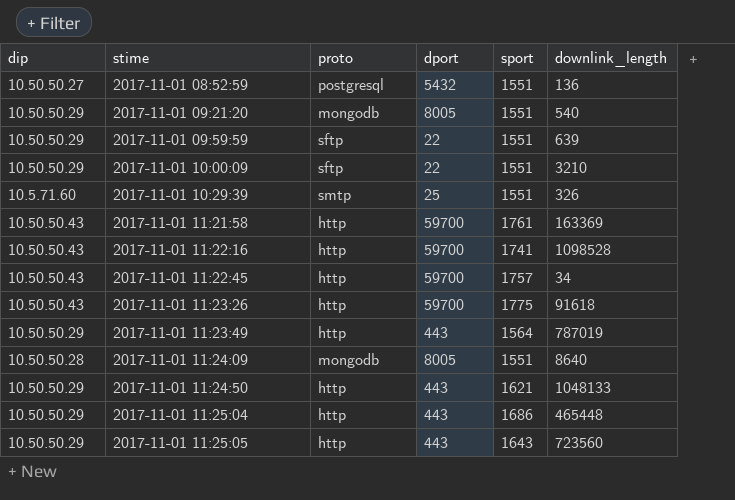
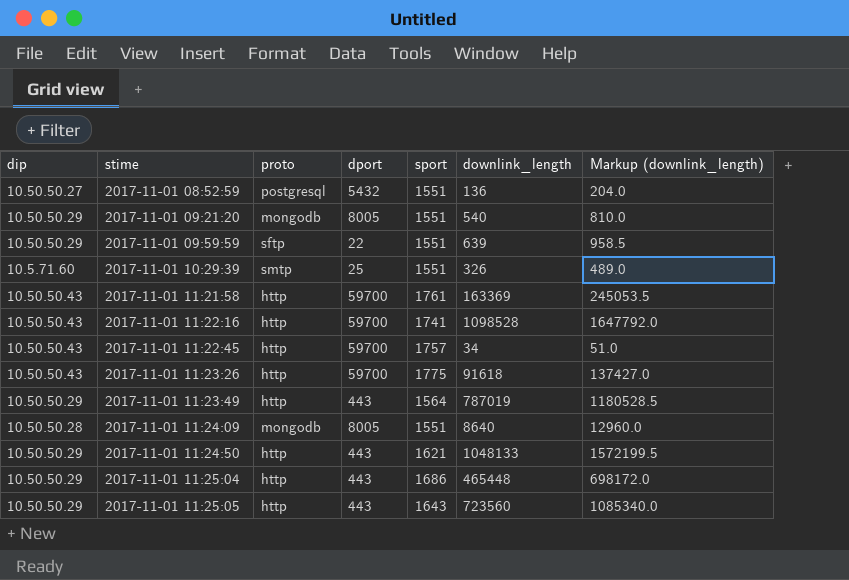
column Markup (downlink_length) | formula: none -> [downlink_length] * 1.5
row 2017-11-01 10:00:09: 10.50.50.29 | sftp | 22 | 1551 | 3210 -> none

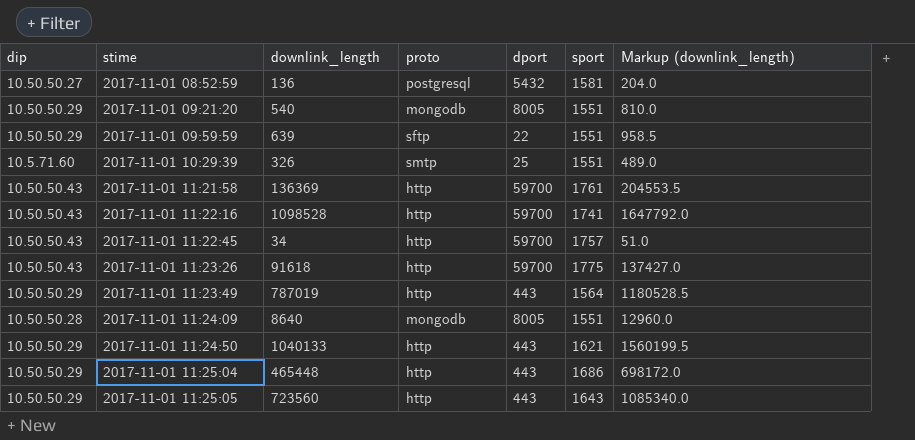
column downlink_length | position: 6 -> 3
2017-11-01 08:52:59 | sport: 1551 -> 1581
2017-11-01 11:21:58 | downlink_length: 163369 -> 136369
2017-11-01 11:21:58 | Markup (downlink_length): 245053.5 -> 204553.5
2017-11-01 11:24:50 | downlink_length: 1048133 -> 1040133
2017-11-01 11:24:50 | Markup (downlink_length): 1572199.5 -> 1560199.5

